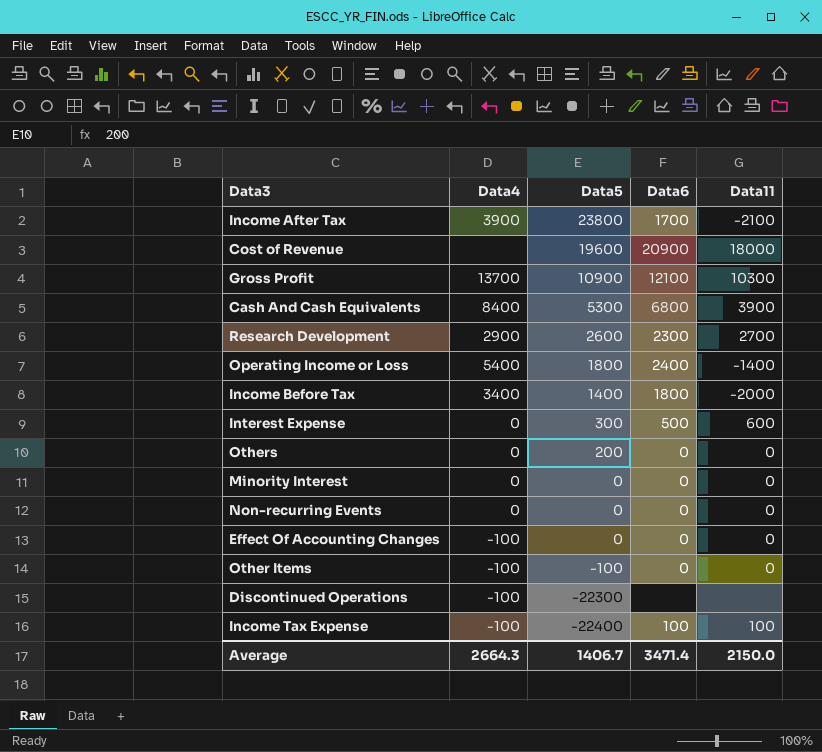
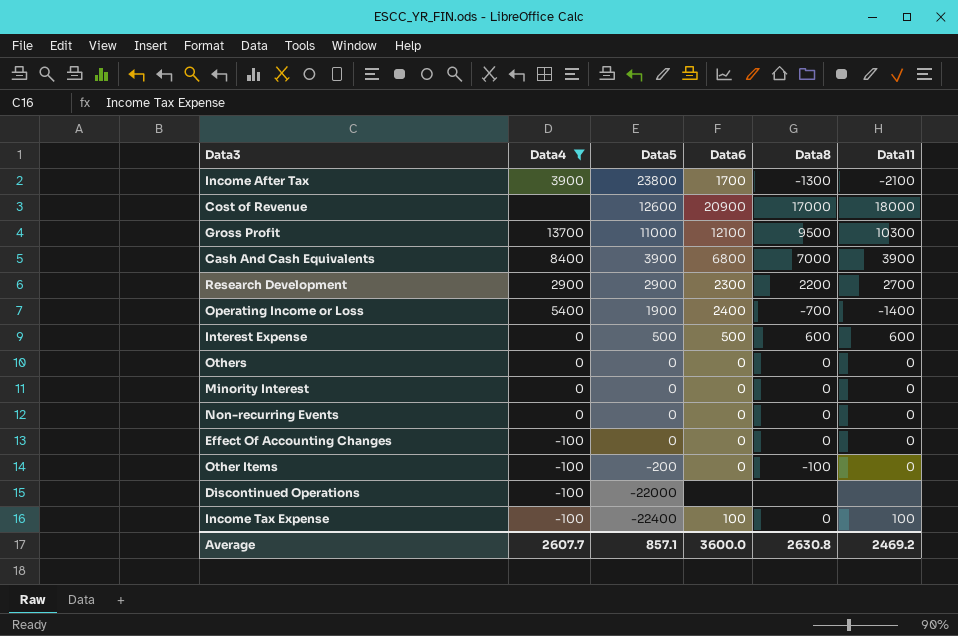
filter: none -> Data4 != 3400
column Data8 | position: none -> 5
Cost of Revenue | Data5: 19600 -> 12600
Gross Profit | Data5: 10900 -> 11000
Cash And Cash Equivalents | Data5: 5300 -> 3900
Research Development | Data5: 2600 -> 2900
Operating Income or Loss | Data5: 1800 -> 1900
Interest Expense | Data5: 300 -> 500
Others | Data5: 200 -> 0
Other Items | Data5: -100 -> -200
Discontinued Operations | Data5: -22300 -> -22000
Average | Data4: 2664.3 -> 2607.7
Average | Data5: 1406.7 -> 857.1
Average | Data6: 3471.4 -> 3600.0
Average | Data11: 2150.0 -> 2469.2

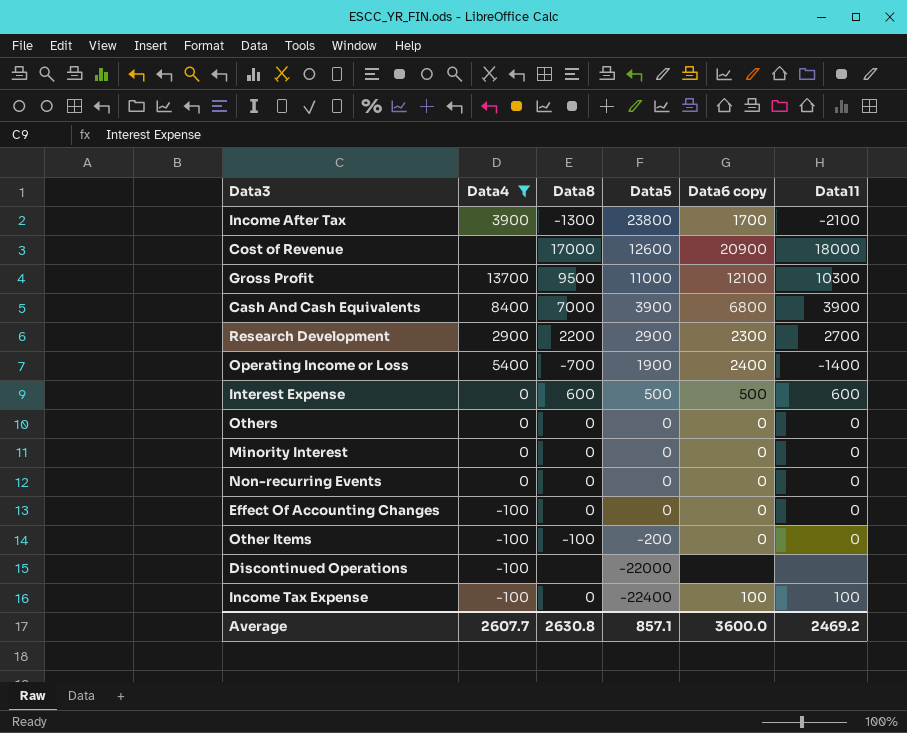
column Data8 | position: 5 -> 3
column name: Data6 -> Data6 copy

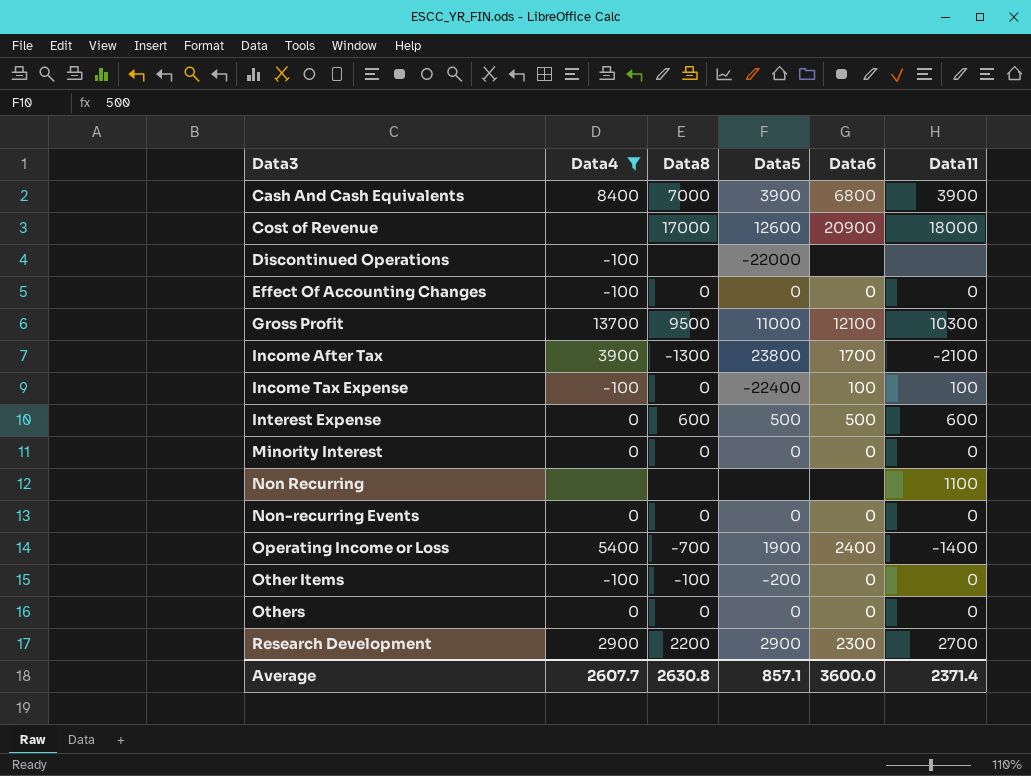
row order: Data5 descending -> Data3 ascending
column name: Data6 copy -> Data6
row Non Recurring: none -> none | none | none | none | 1100
Average | Data11: 2469.2 -> 2371.4

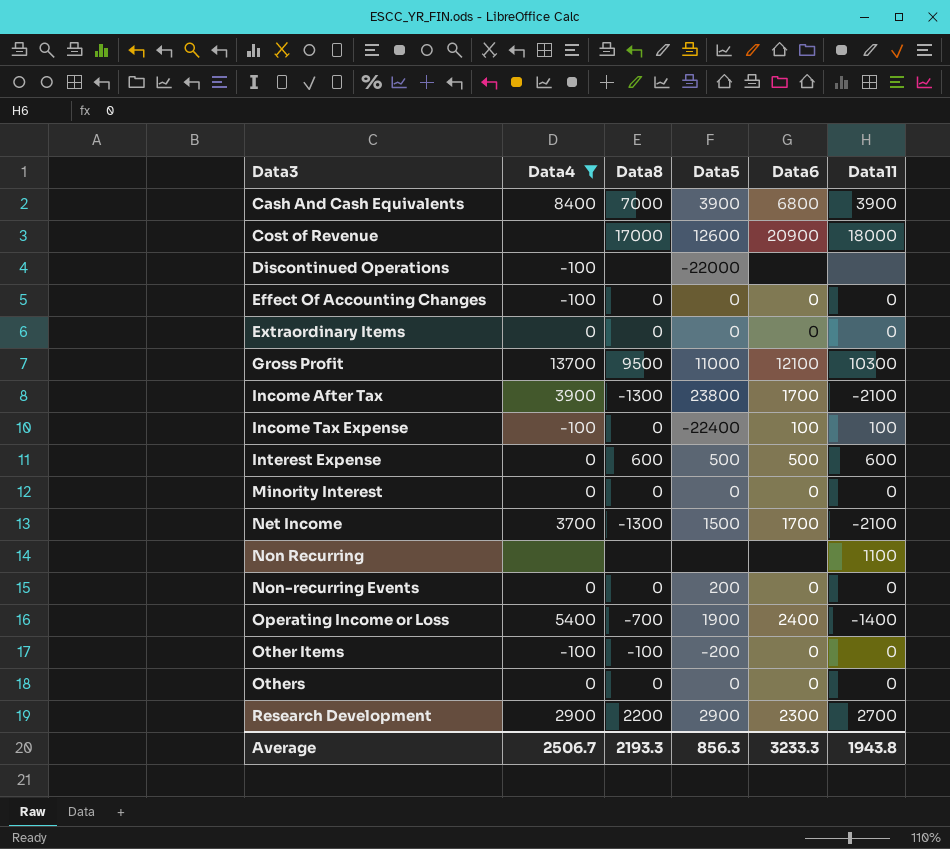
row Extraordinary Items: none -> 0 | 0 | 0 | 0 | 0
row Net Income: none -> 3700 | -1300 | 1500 | 1700 | -2100
Non-recurring Events | Data5: 0 -> 200
Average | Data4: 2607.7 -> 2506.7
Average | Data8: 2630.8 -> 2193.3
Average | Data5: 857.1 -> 856.3
Average | Data6: 3600.0 -> 3233.3
Average | Data11: 2371.4 -> 1943.8

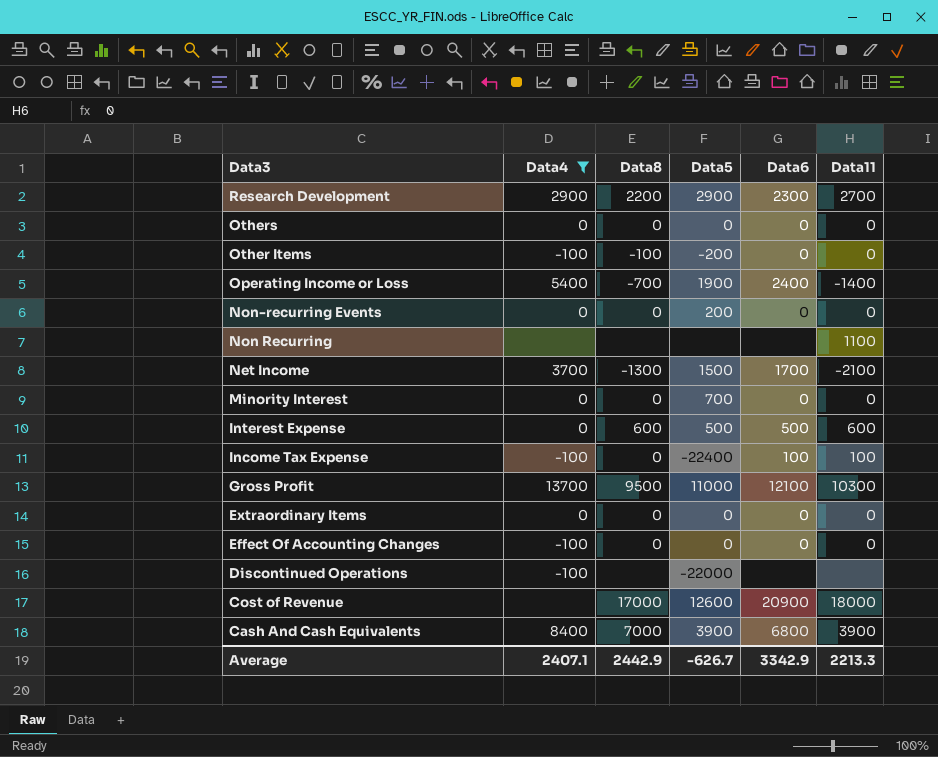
row order: Data3 ascending -> Data3 descending
row Income After Tax: 3900 | -1300 | 23800 | 1700 | -2100 -> none
Minority Interest | Data5: 0 -> 700
Average | Data4: 2506.7 -> 2407.1
Average | Data8: 2193.3 -> 2442.9
Average | Data5: 856.3 -> -626.7
Average | Data6: 3233.3 -> 3342.9
Average | Data11: 1943.8 -> 2213.3

